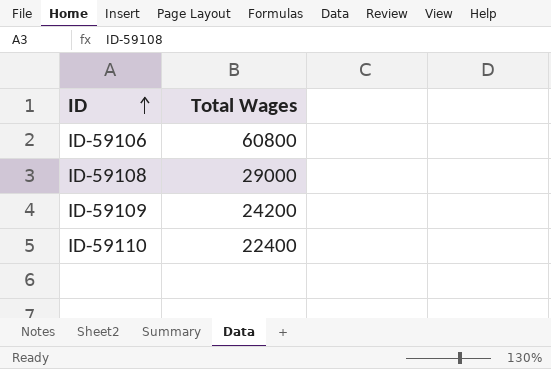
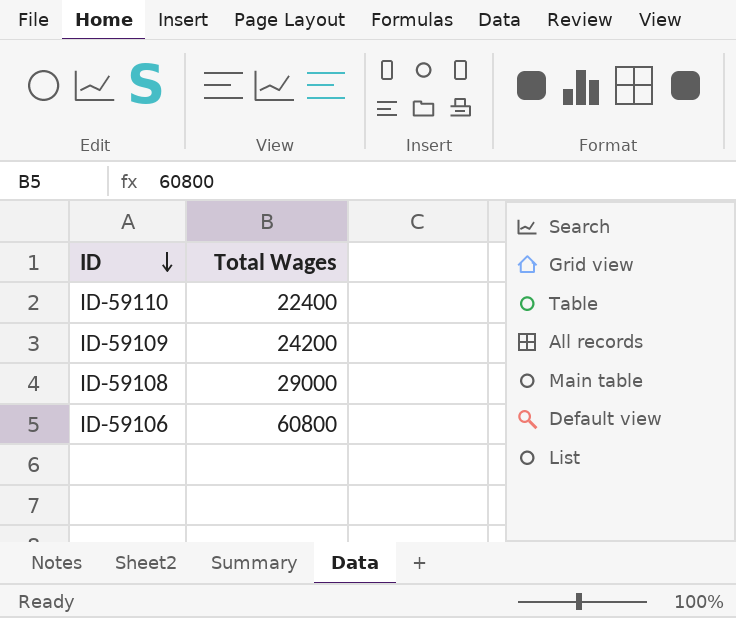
row order: ID ascending -> ID descending

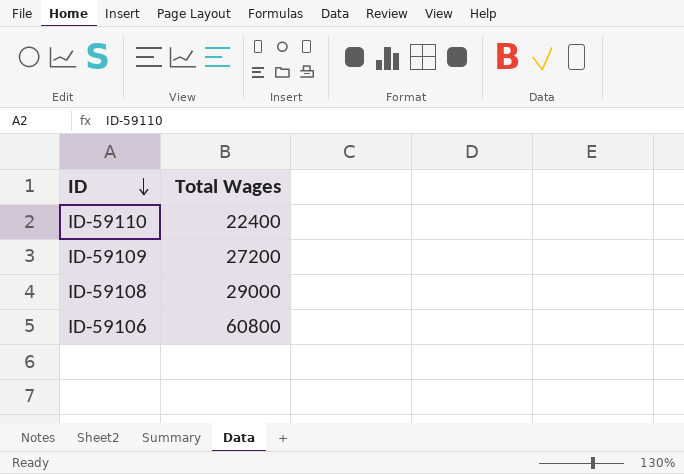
ID-59109 | Total Wages: 24200 -> 27200

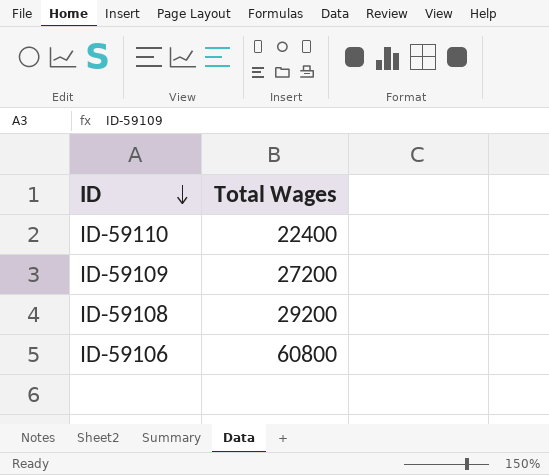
ID-59108 | Total Wages: 29000 -> 29200

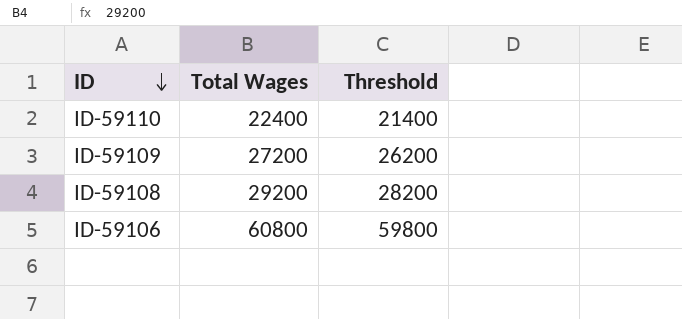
column Threshold | formula: none -> [Total Wages] - 1000

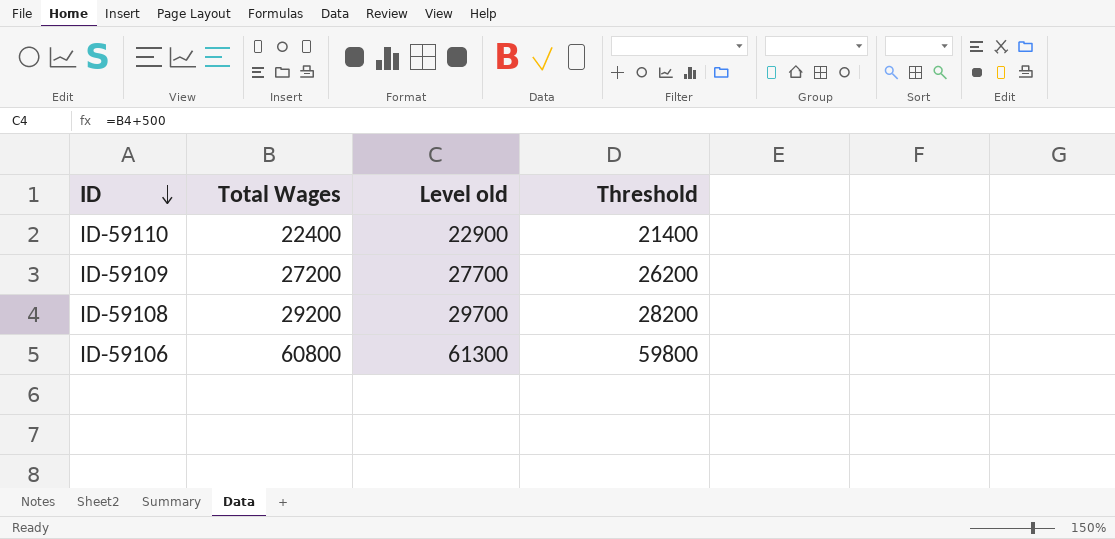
column Level old | formula: none -> [Total Wages] + 500

